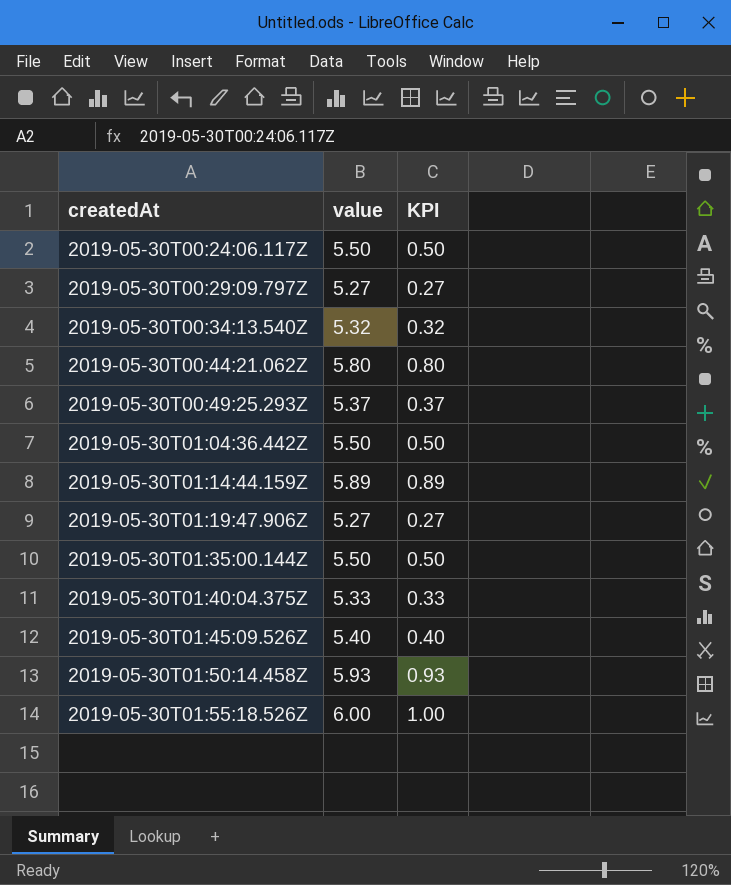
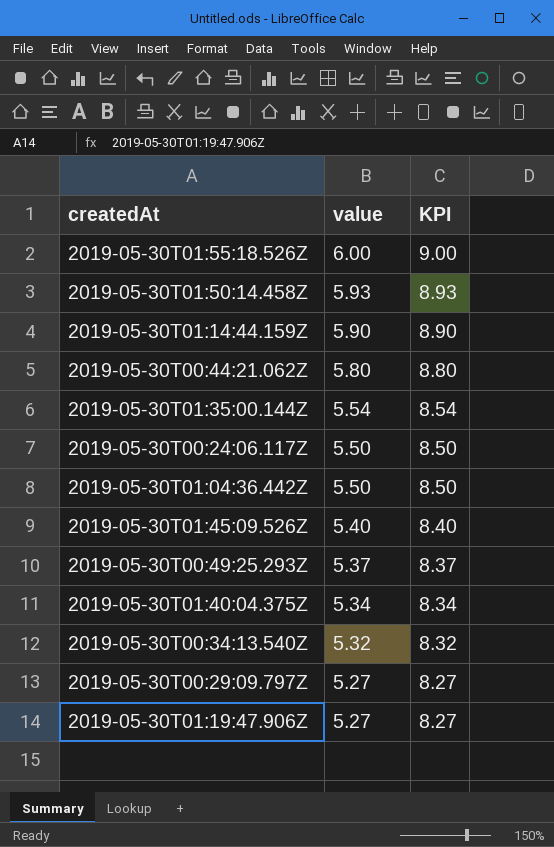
row order: createdAt ascending -> value descending
column KPI | formula: [value] - 5 -> [value] + 3
2019-05-30T01:14:44.159Z | value: 5.89 -> 5.90
2019-05-30T01:35:00.144Z | value: 5.50 -> 5.54
2019-05-30T01:40:04.375Z | value: 5.33 -> 5.34

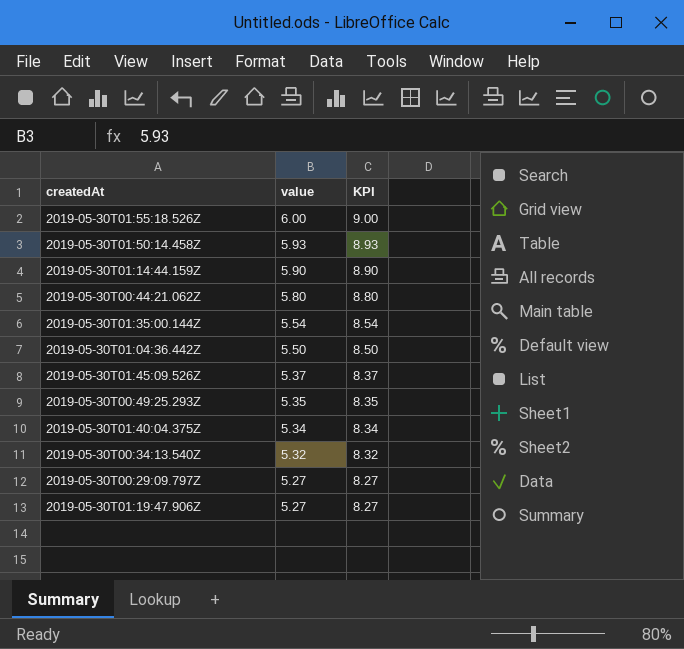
row 2019-05-30T00:24:06.117Z: 5.50 | 8.50 -> none
2019-05-30T01:45:09.526Z | value: 5.40 -> 5.37
2019-05-30T01:45:09.526Z | KPI: 8.40 -> 8.37
2019-05-30T00:49:25.293Z | value: 5.37 -> 5.35
2019-05-30T00:49:25.293Z | KPI: 8.37 -> 8.35

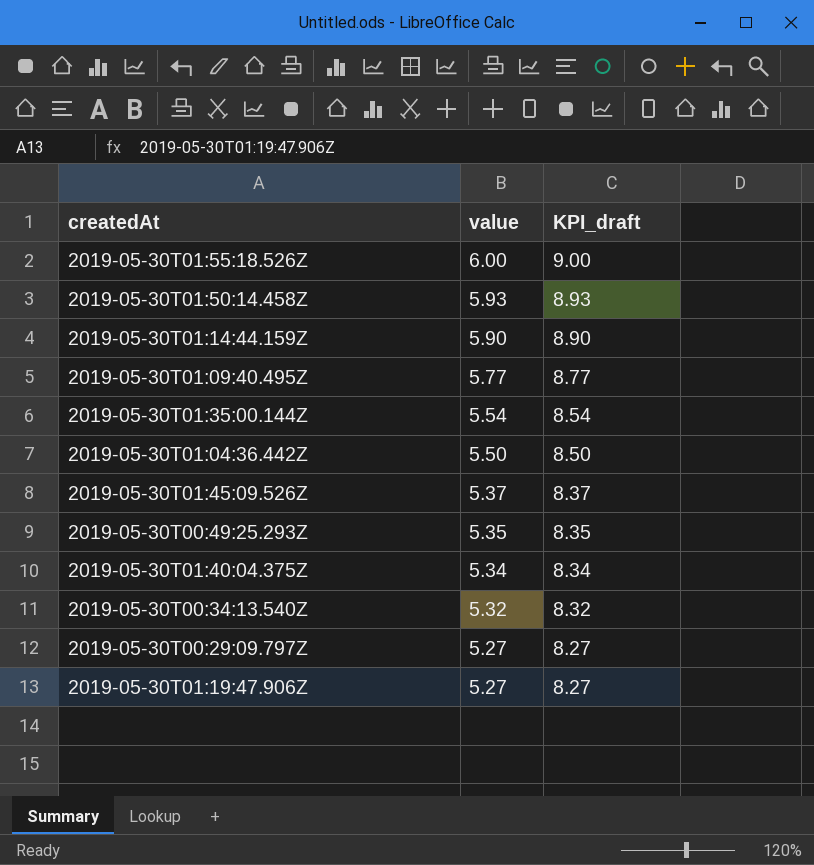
column name: KPI -> KPI_draft
row 2019-05-30T00:44:21.062Z: 5.80 | 8.80 -> none
row 2019-05-30T01:09:40.495Z: none -> 5.77 | 8.77

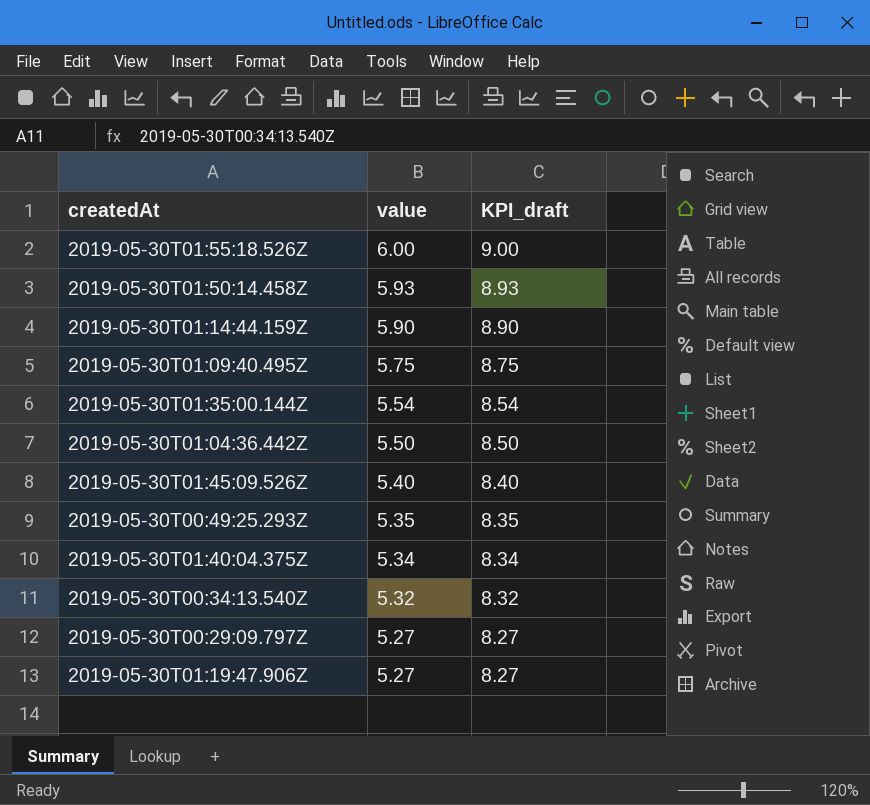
2019-05-30T01:09:40.495Z | value: 5.77 -> 5.75
2019-05-30T01:09:40.495Z | KPI_draft: 8.77 -> 8.75
2019-05-30T01:45:09.526Z | value: 5.37 -> 5.40
2019-05-30T01:45:09.526Z | KPI_draft: 8.37 -> 8.40

